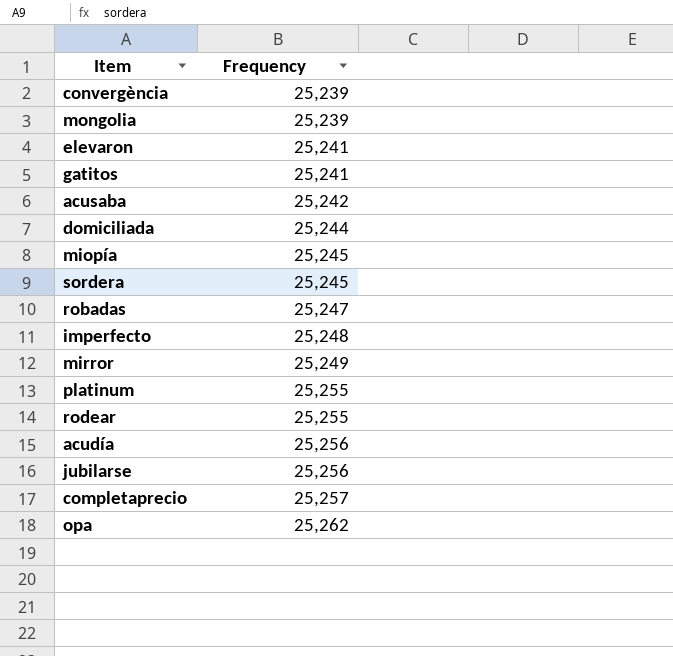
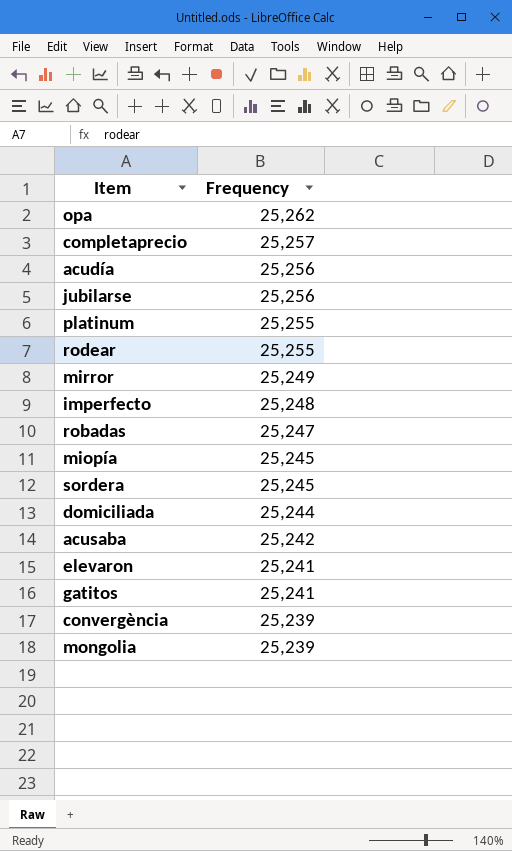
row order: Frequency ascending -> Frequency descending

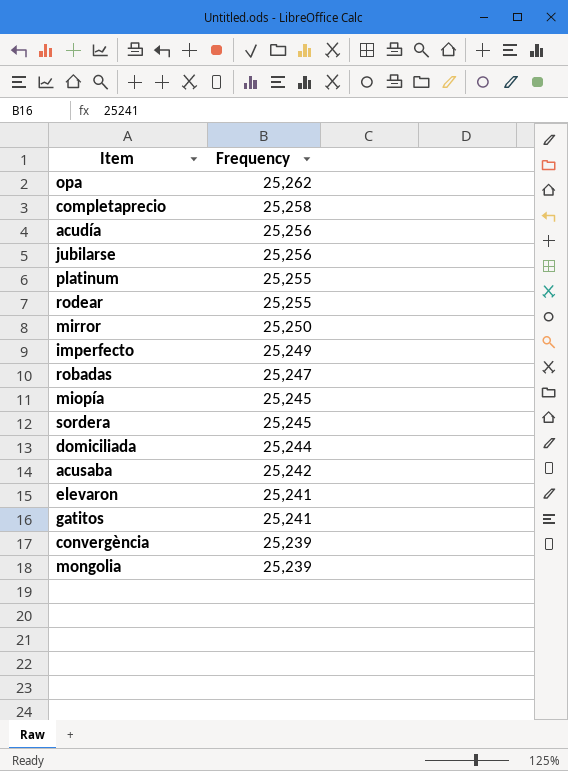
completaprecio | Frequency: 25,257 -> 25,258
mirror | Frequency: 25,249 -> 25,250
imperfecto | Frequency: 25,248 -> 25,249

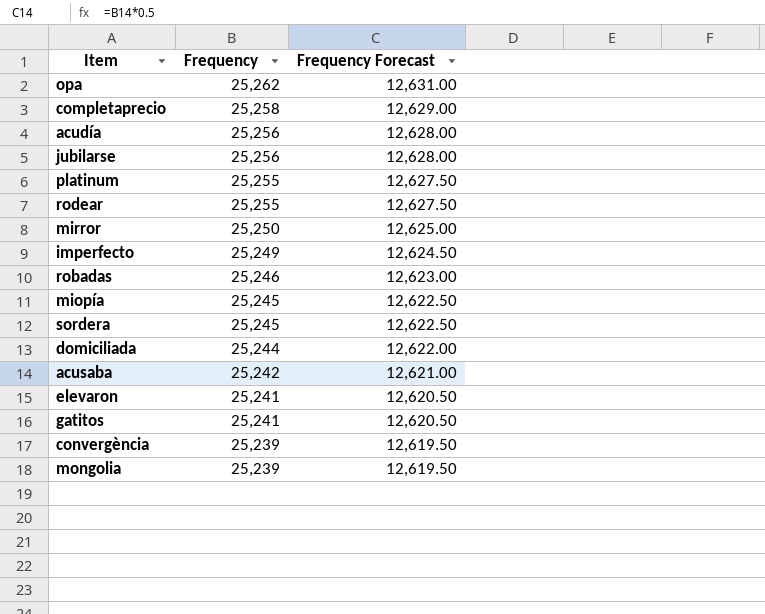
column Frequency Forecast | formula: none -> [Frequency] * 0.5
robadas | Frequency: 25,247 -> 25,246

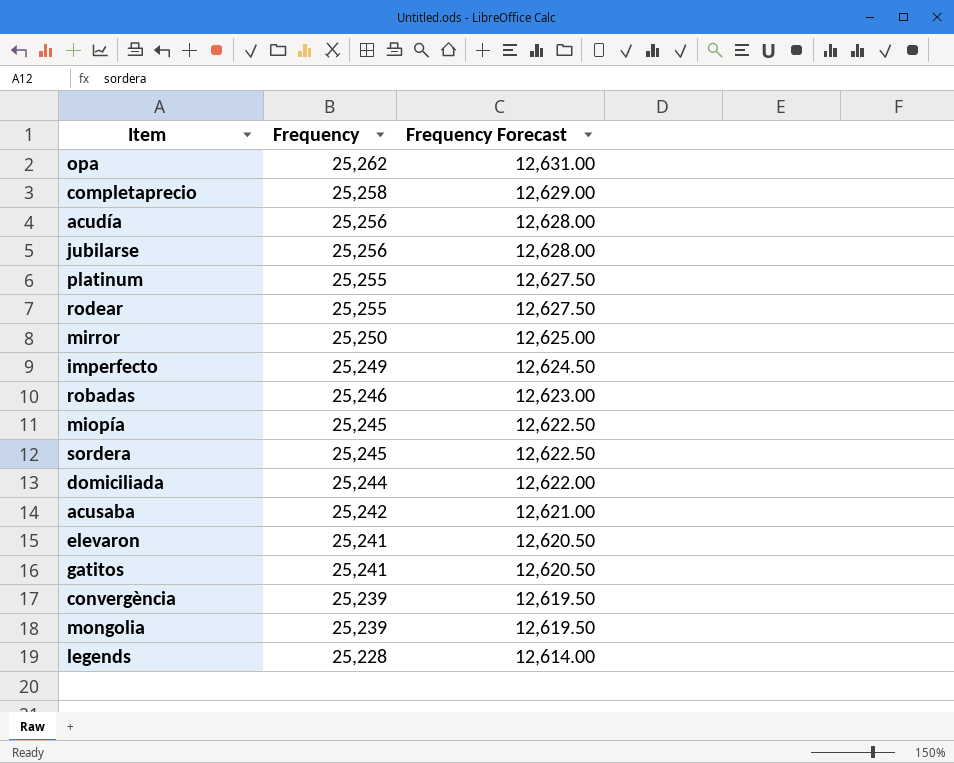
row legends: none -> 25,228 | 12,614.00

